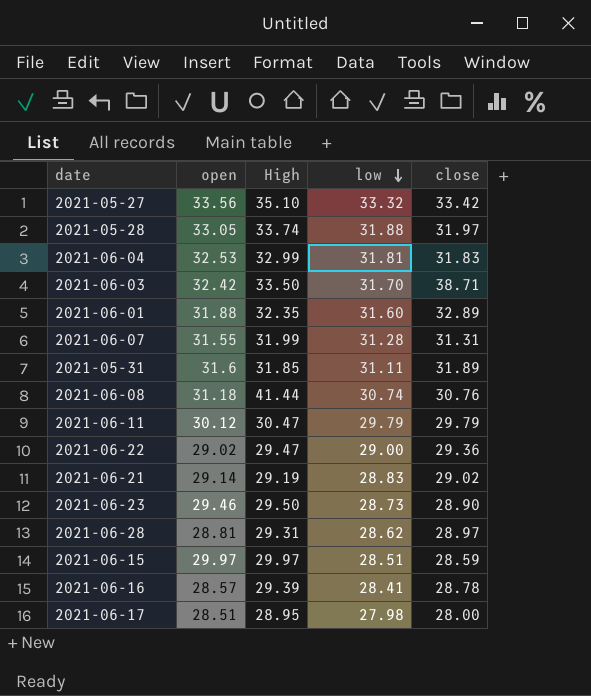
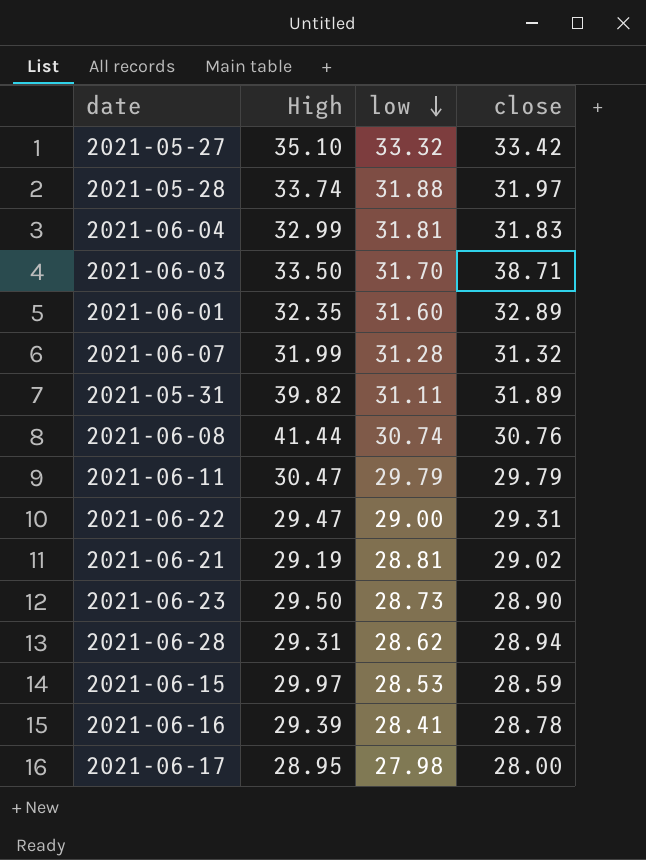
column open | position: 2 -> none
2021-06-07 | close: 31.31 -> 31.32
2021-05-31 | High: 31.85 -> 39.82
2021-06-22 | close: 29.36 -> 29.31
2021-06-21 | low: 28.83 -> 28.81
2021-06-28 | close: 28.97 -> 28.94
2021-06-15 | low: 28.51 -> 28.53

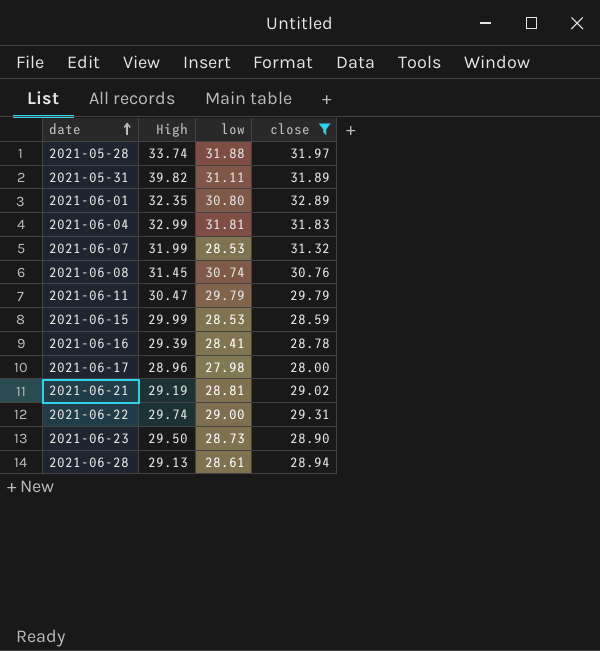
filter: none -> close <= 32.89
row order: low descending -> date ascending
2021-06-01 | low: 31.60 -> 30.80
2021-06-07 | low: 31.28 -> 28.53
2021-06-08 | High: 41.44 -> 31.45
2021-06-15 | High: 29.97 -> 29.99
2021-06-17 | High: 28.95 -> 28.96
2021-06-22 | High: 29.47 -> 29.74
2021-06-28 | High: 29.31 -> 29.13
2021-06-28 | low: 28.62 -> 28.61

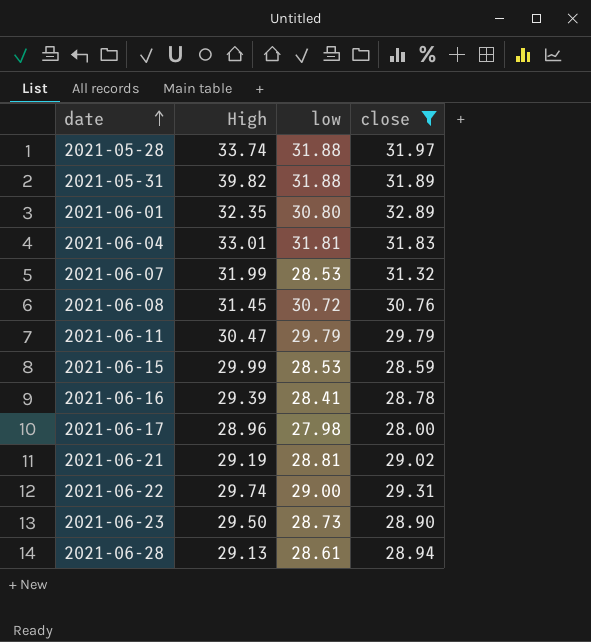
2021-05-31 | low: 31.11 -> 31.88
2021-06-04 | High: 32.99 -> 33.01
2021-06-08 | low: 30.74 -> 30.72

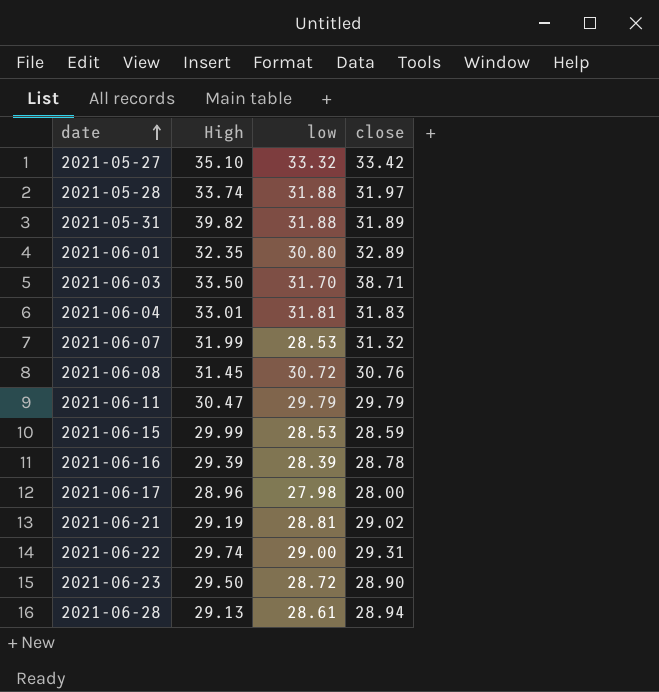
filter: close <= 32.89 -> none
2021-06-16 | low: 28.41 -> 28.39
2021-06-23 | low: 28.73 -> 28.72

